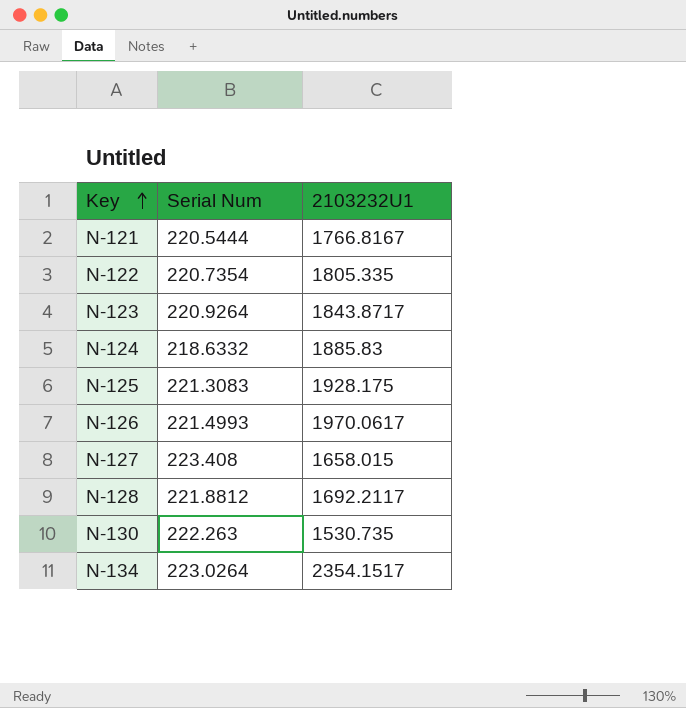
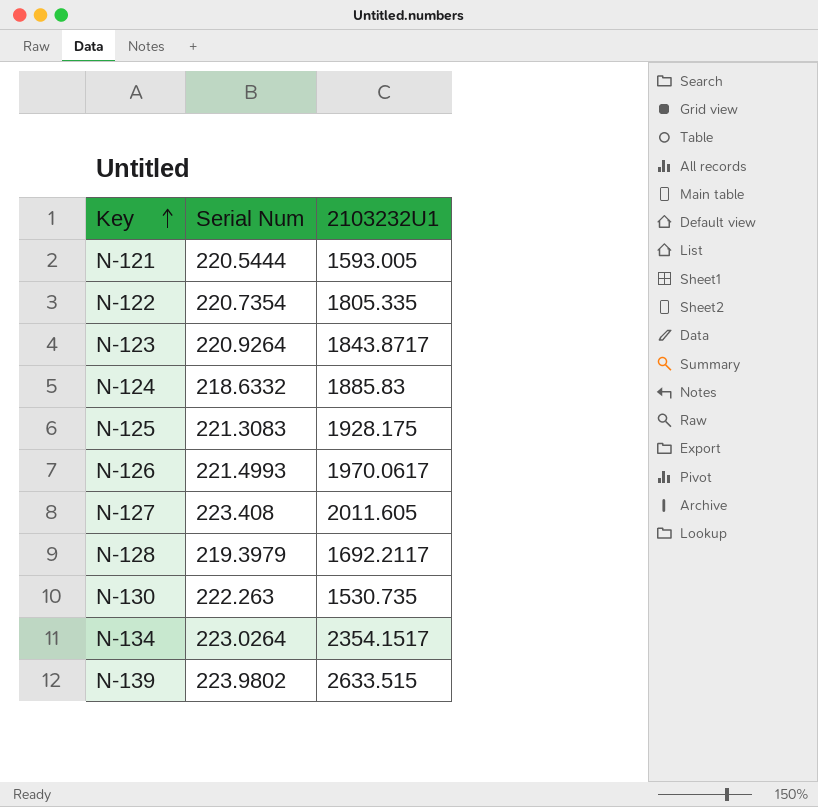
N-121 | 2103232U1: 1766.8167 -> 1593.005
N-127 | 2103232U1: 1658.015 -> 2011.605
N-128 | Serial Num: 221.8812 -> 219.3979
row N-139: none -> 223.9802 | 2633.515

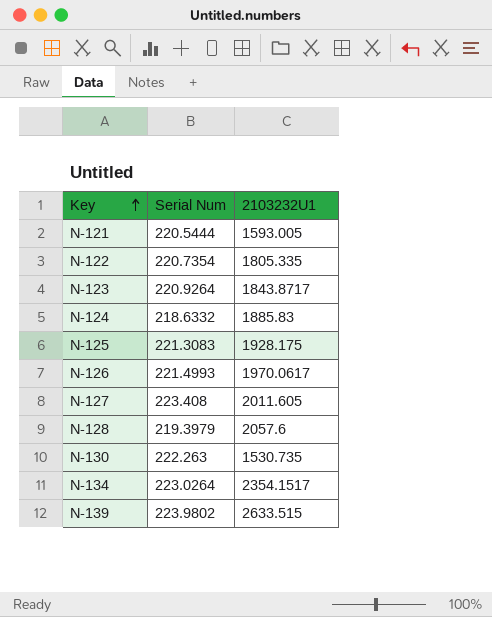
N-128 | 2103232U1: 1692.2117 -> 2057.6

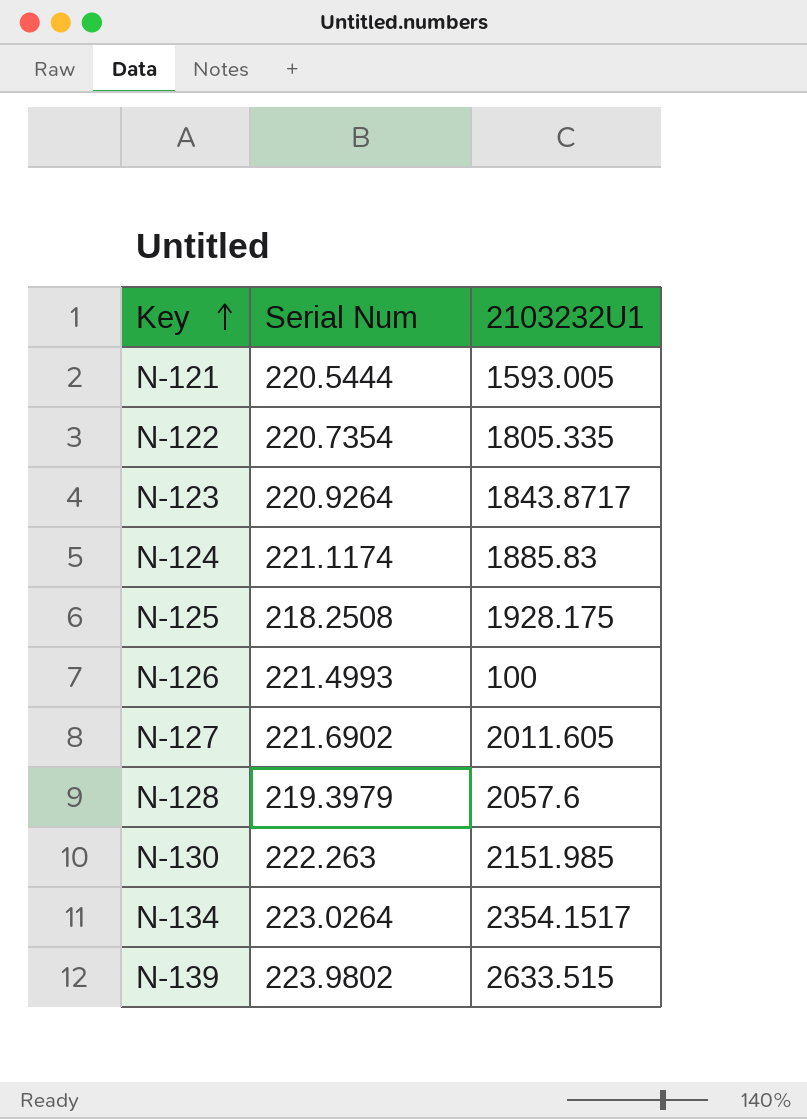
N-124 | Serial Num: 218.6332 -> 221.1174
N-125 | Serial Num: 221.3083 -> 218.2508
N-126 | 2103232U1: 1970.0617 -> 100
N-127 | Serial Num: 223.408 -> 221.6902
N-130 | 2103232U1: 1530.735 -> 2151.985

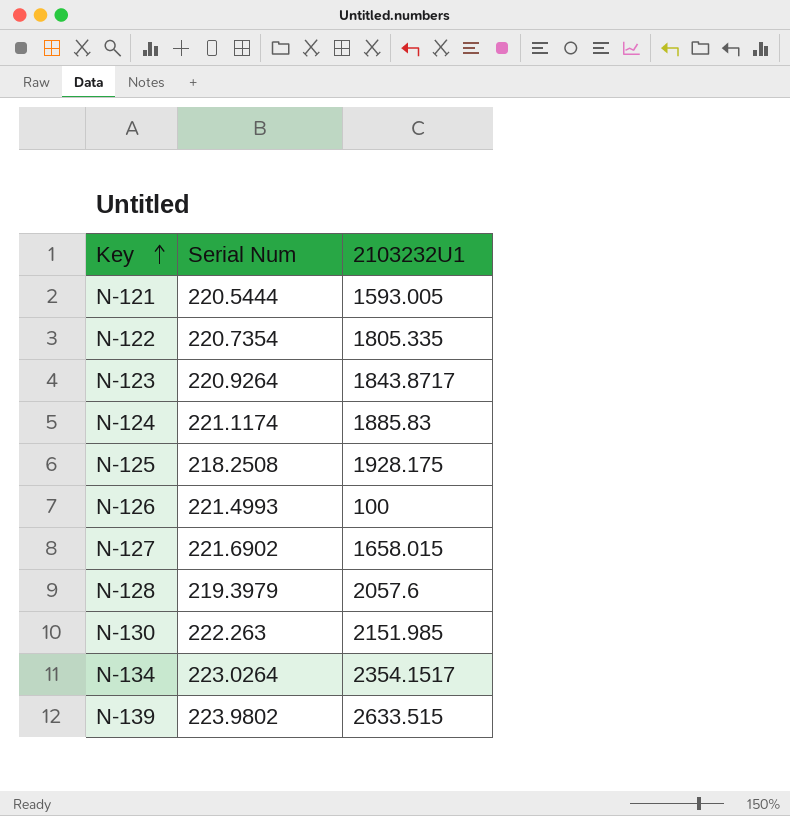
N-127 | 2103232U1: 2011.605 -> 1658.015

